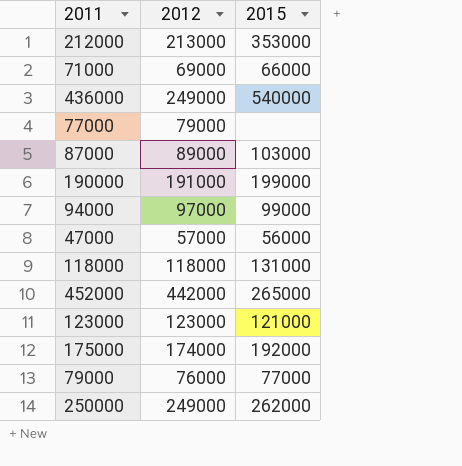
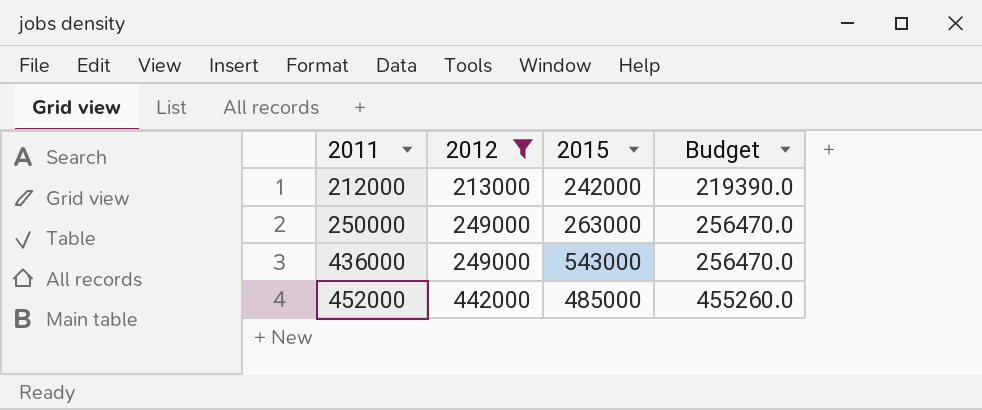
filter: none -> 2012 >= 213000
row order: none -> 2011 ascending
column Budget | formula: none -> [2012] * 1.03
212000 | 2015: 353000 -> 242000
250000 | 2015: 262000 -> 263000
436000 | 2015: 540000 -> 543000
452000 | 2015: 265000 -> 485000

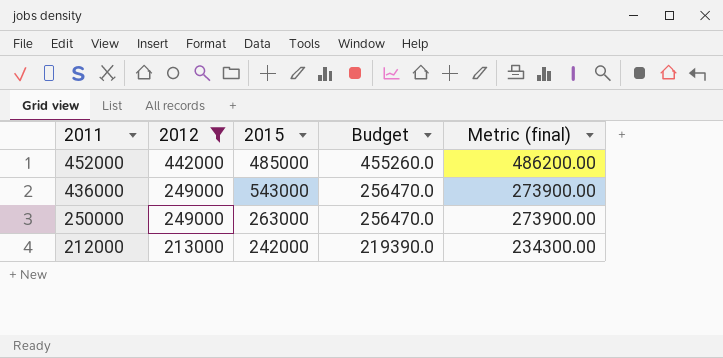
row order: 2011 ascending -> 2011 descending
column Metric (final) | formula: none -> [2012] * 1.1

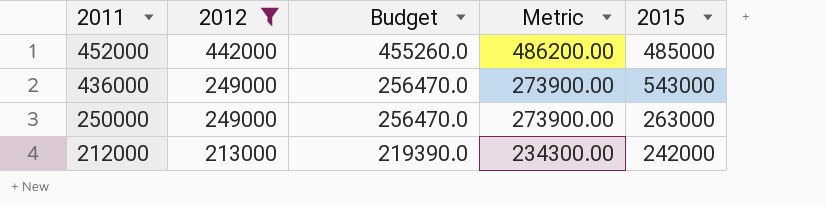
column name: Metric (final) -> Metric
column 2015 | position: 3 -> 5

